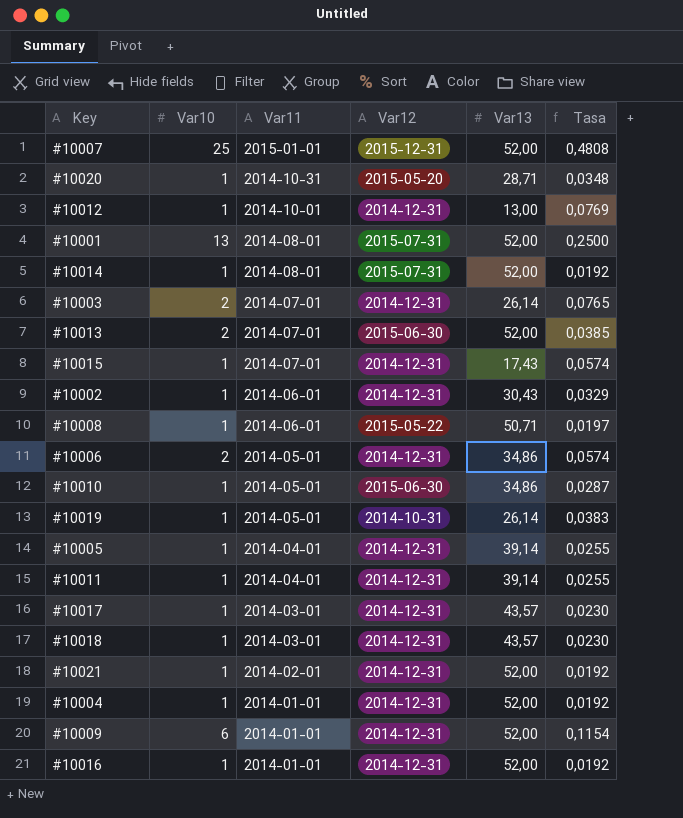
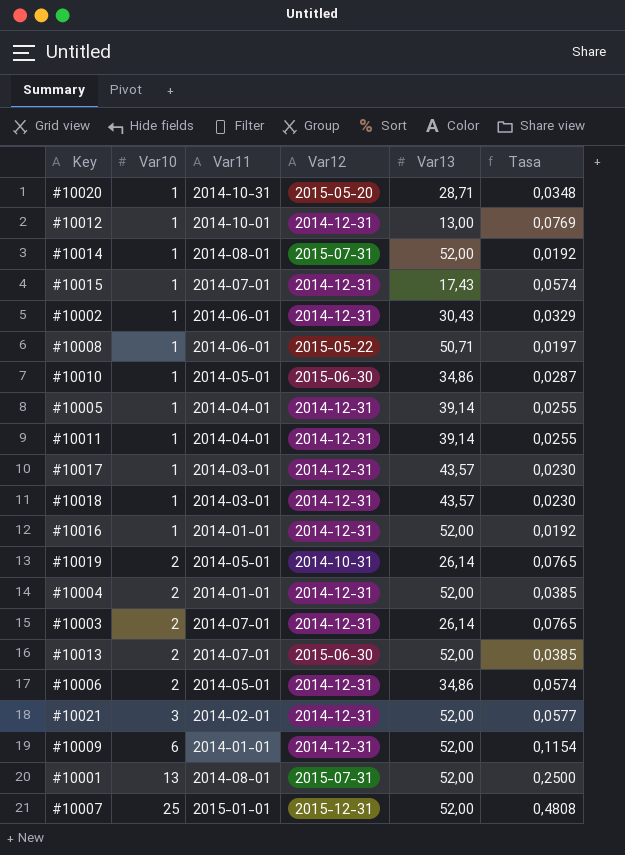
row order: Var11 descending -> Var10 ascending
#10019 | Var10: 1 -> 2
#10019 | Tasa: 0,0383 -> 0,0765
#10004 | Var10: 1 -> 2
#10004 | Tasa: 0,0192 -> 0,0385
#10021 | Var10: 1 -> 3
#10021 | Tasa: 0,0192 -> 0,0577

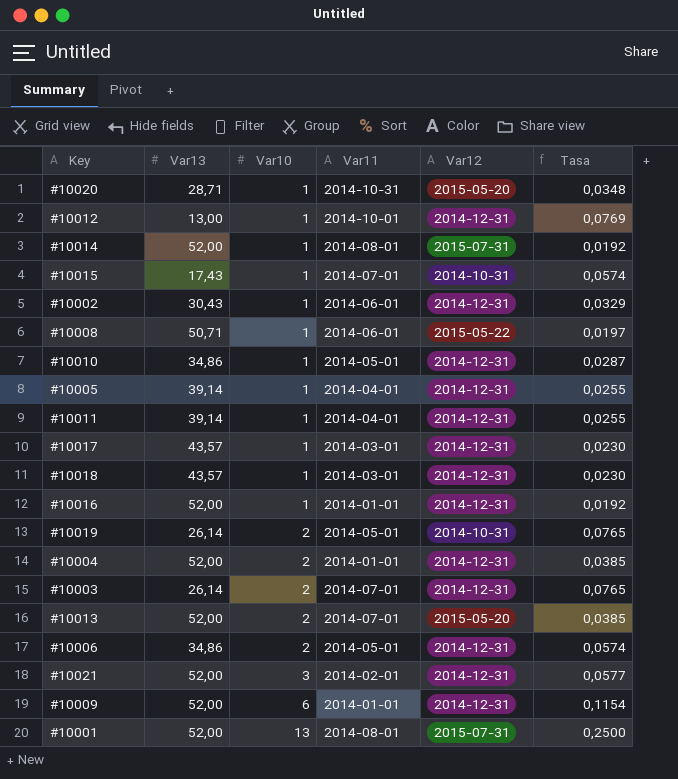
column Var13 | position: 5 -> 2
row #10007: 25 | 2015-01-01 | 2015-12-31 | 52,00 | 0,4808 -> none
#10015 | Var12: 2014-12-31 -> 2014-10-31
#10010 | Var12: 2015-06-30 -> 2014-12-31
#10013 | Var12: 2015-06-30 -> 2015-05-20

